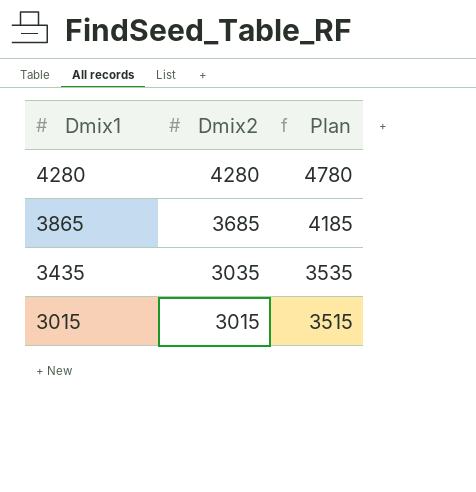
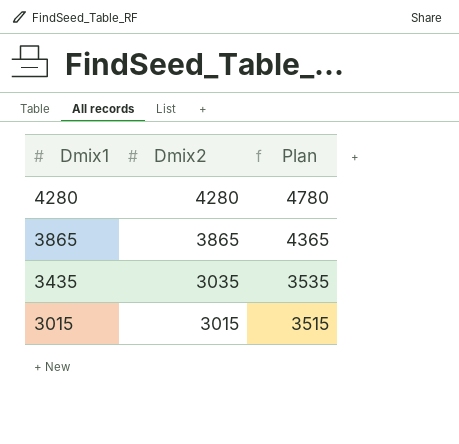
3865 | Dmix2: 3685 -> 3865
3865 | Plan: 4185 -> 4365

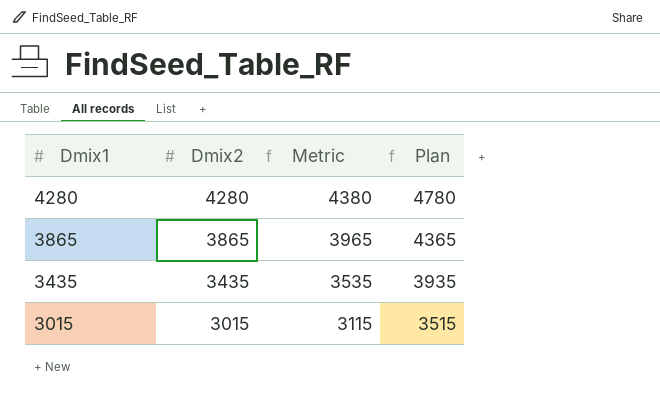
column Metric | formula: none -> [Dmix2] + 100
3435 | Dmix2: 3035 -> 3435
3435 | Plan: 3535 -> 3935

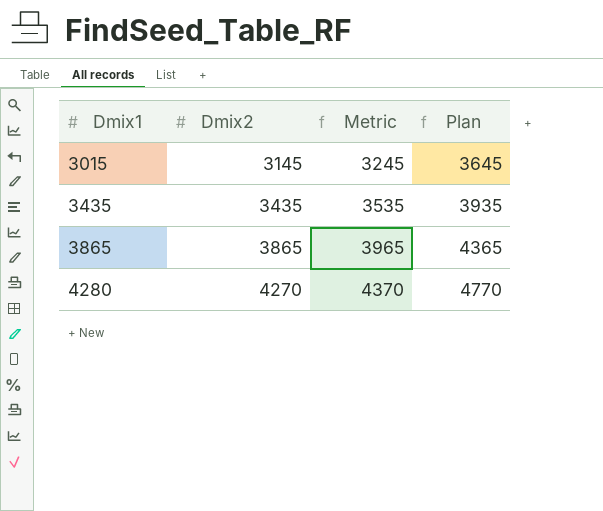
row order: Dmix1 descending -> Dmix1 ascending
3015 | Dmix2: 3015 -> 3145
3015 | Metric: 3115 -> 3245
3015 | Plan: 3515 -> 3645
4280 | Dmix2: 4280 -> 4270
4280 | Metric: 4380 -> 4370
4280 | Plan: 4780 -> 4770

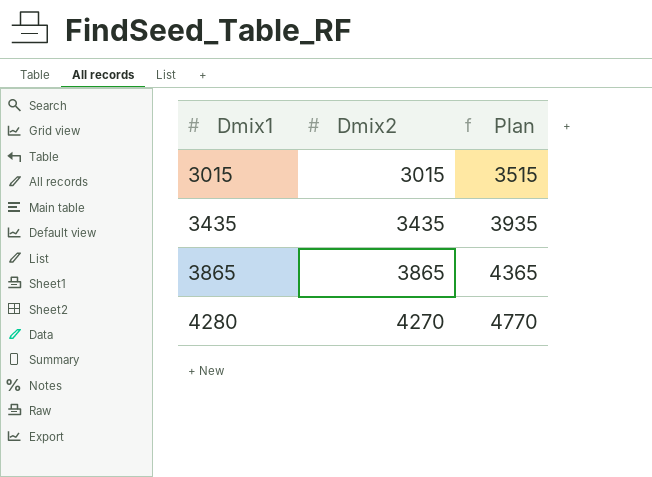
column Metric | formula: [Dmix2] + 100 -> none
3015 | Dmix2: 3145 -> 3015
3015 | Plan: 3645 -> 3515

